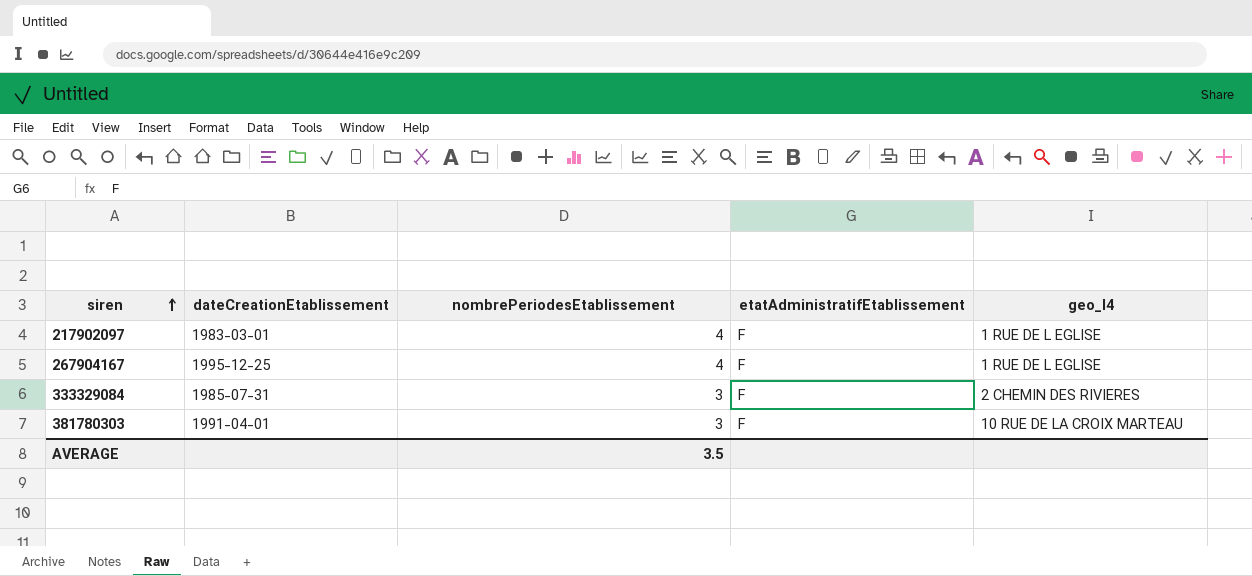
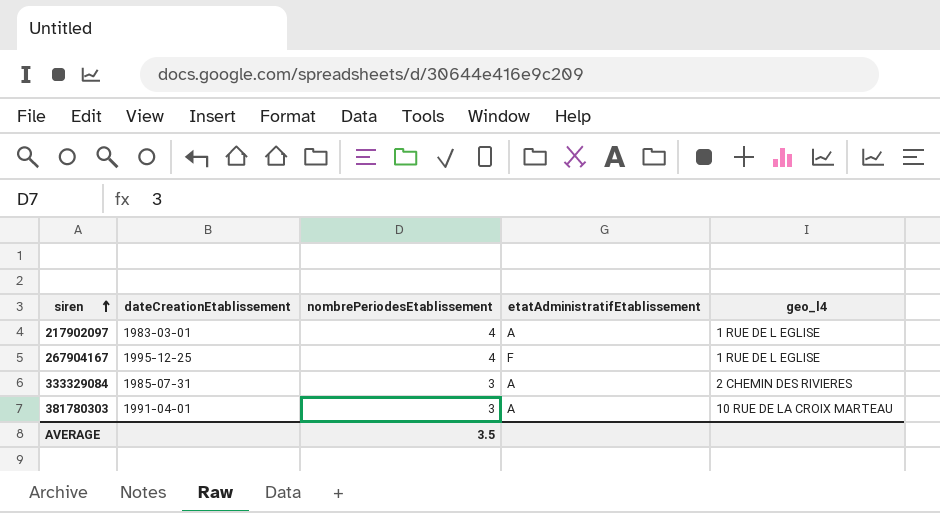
217902097 | etatAdministratifEtablissement: F -> A
333329084 | etatAdministratifEtablissement: F -> A
381780303 | etatAdministratifEtablissement: F -> A

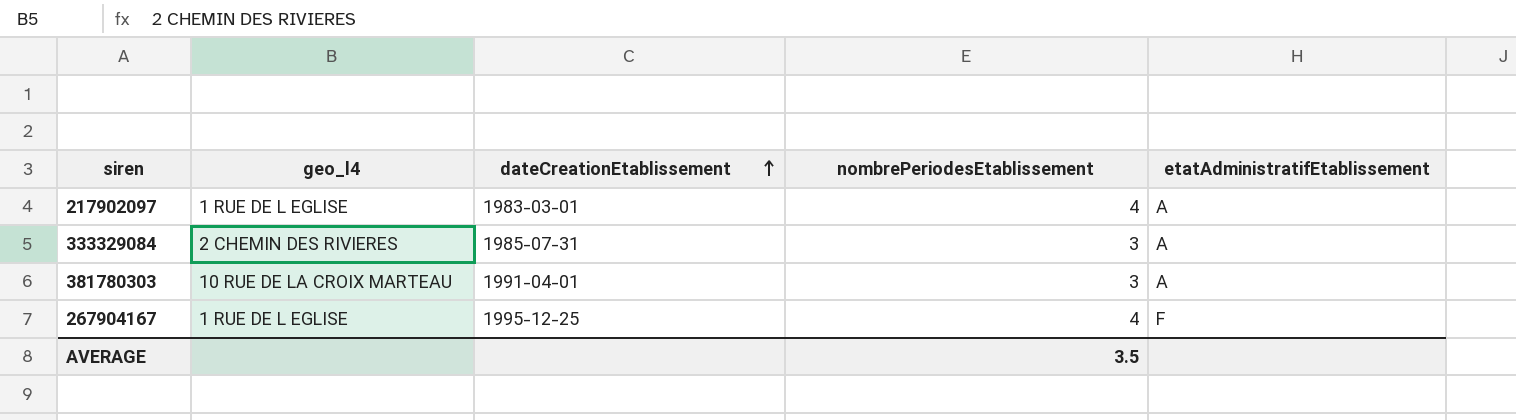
row order: siren ascending -> dateCreationEtablissement ascending
column geo_l4 | position: 5 -> 2

